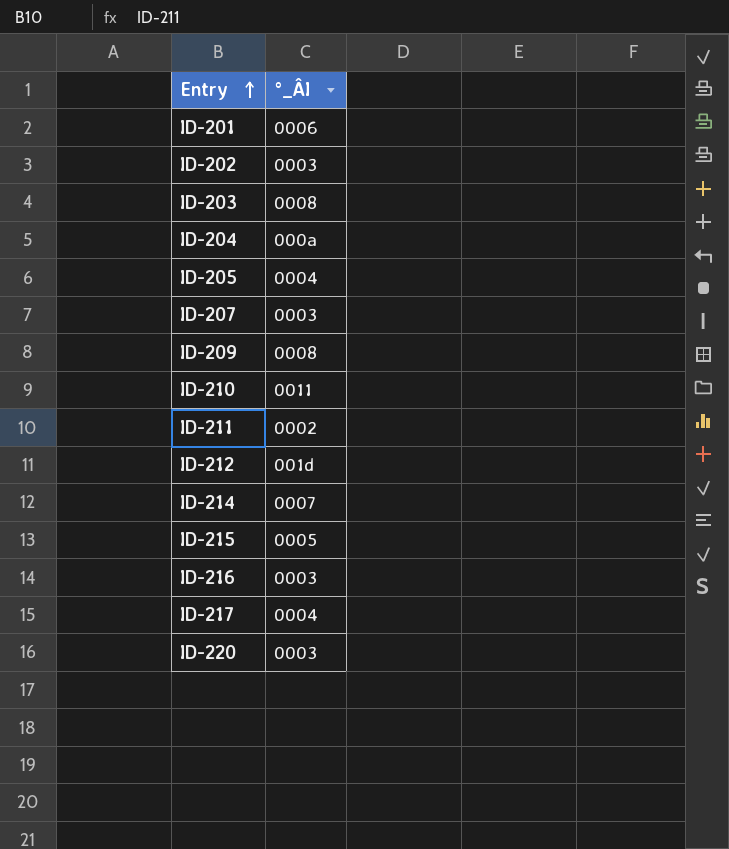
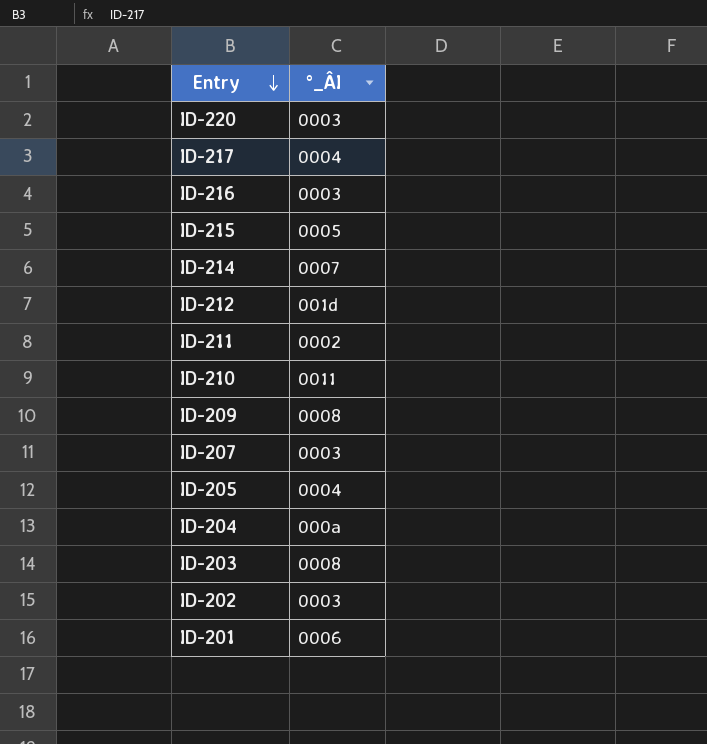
row order: Entry ascending -> Entry descending

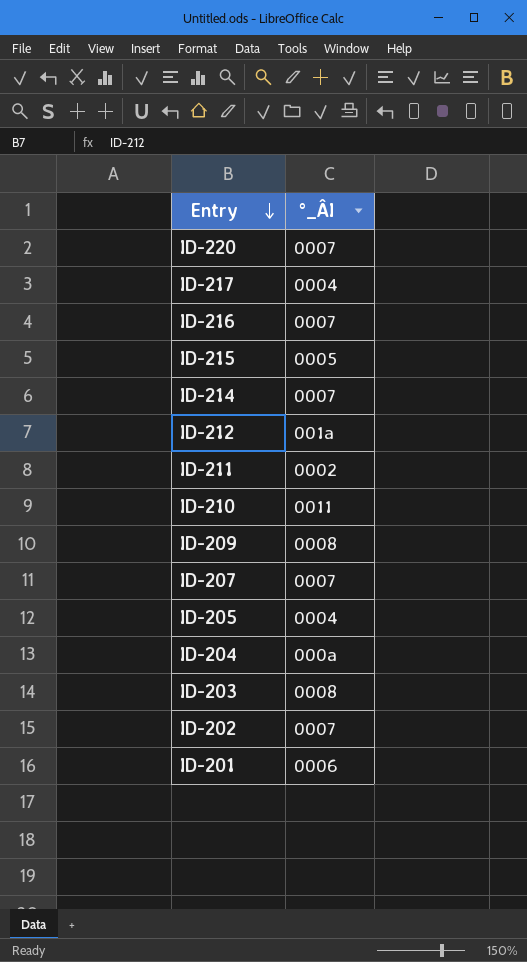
ID-220 | °_ÂI: 0003 -> 0007
ID-216 | °_ÂI: 0003 -> 0007
ID-212 | °_ÂI: 001d -> 001a
ID-207 | °_ÂI: 0003 -> 0007
ID-202 | °_ÂI: 0003 -> 0007

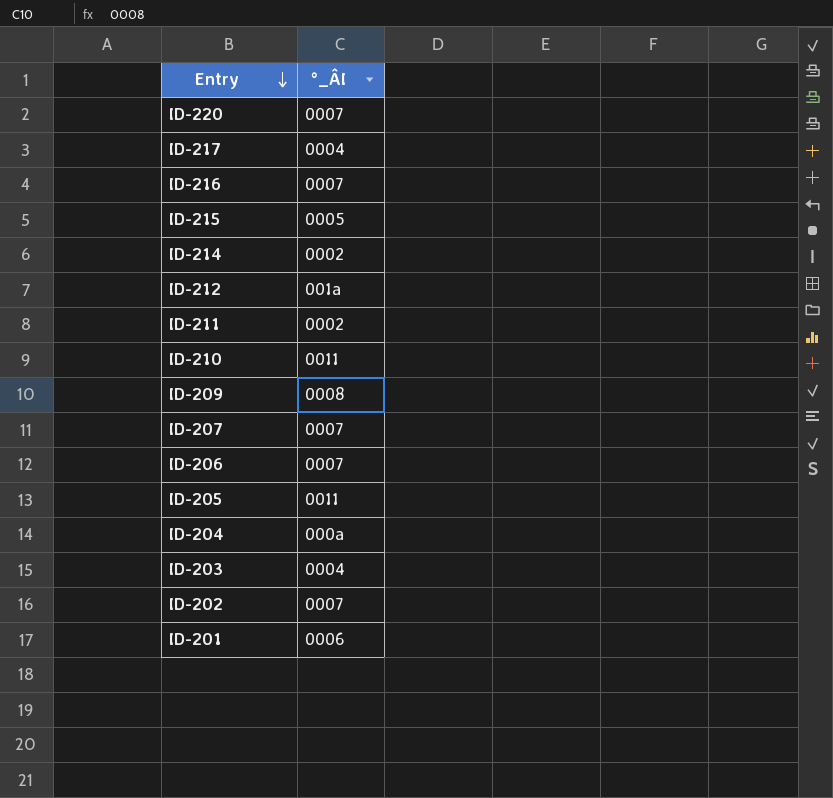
ID-214 | °_ÂI: 0007 -> 0002
row ID-206: none -> 0007
ID-205 | °_ÂI: 0004 -> 0011
ID-203 | °_ÂI: 0008 -> 0004

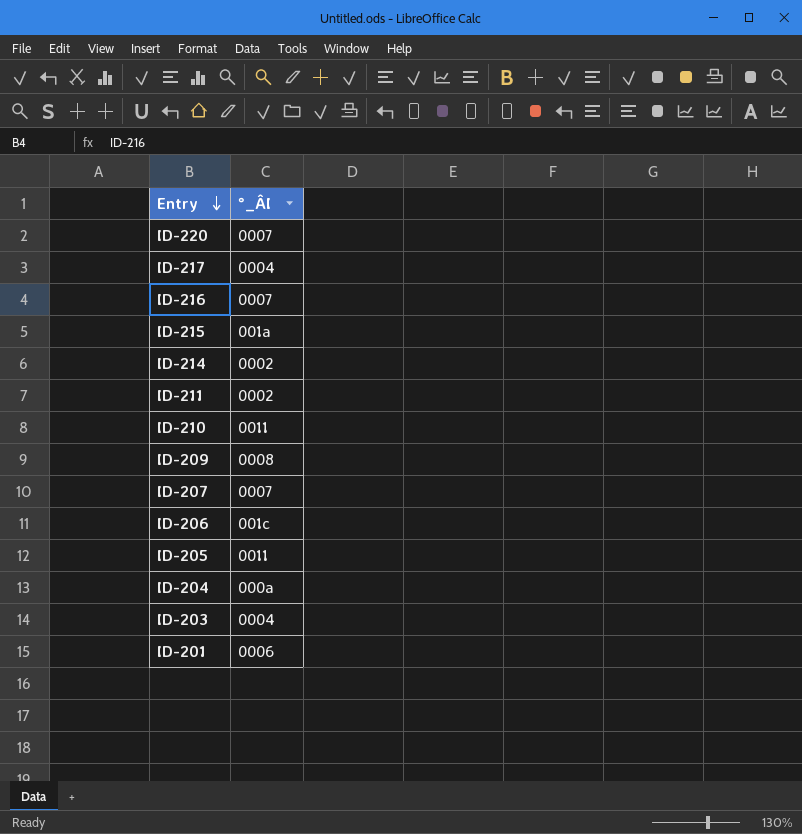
row ID-212: 001a -> none
row ID-202: 0007 -> none
ID-215 | °_ÂI: 0005 -> 001a
ID-206 | °_ÂI: 0007 -> 001c

